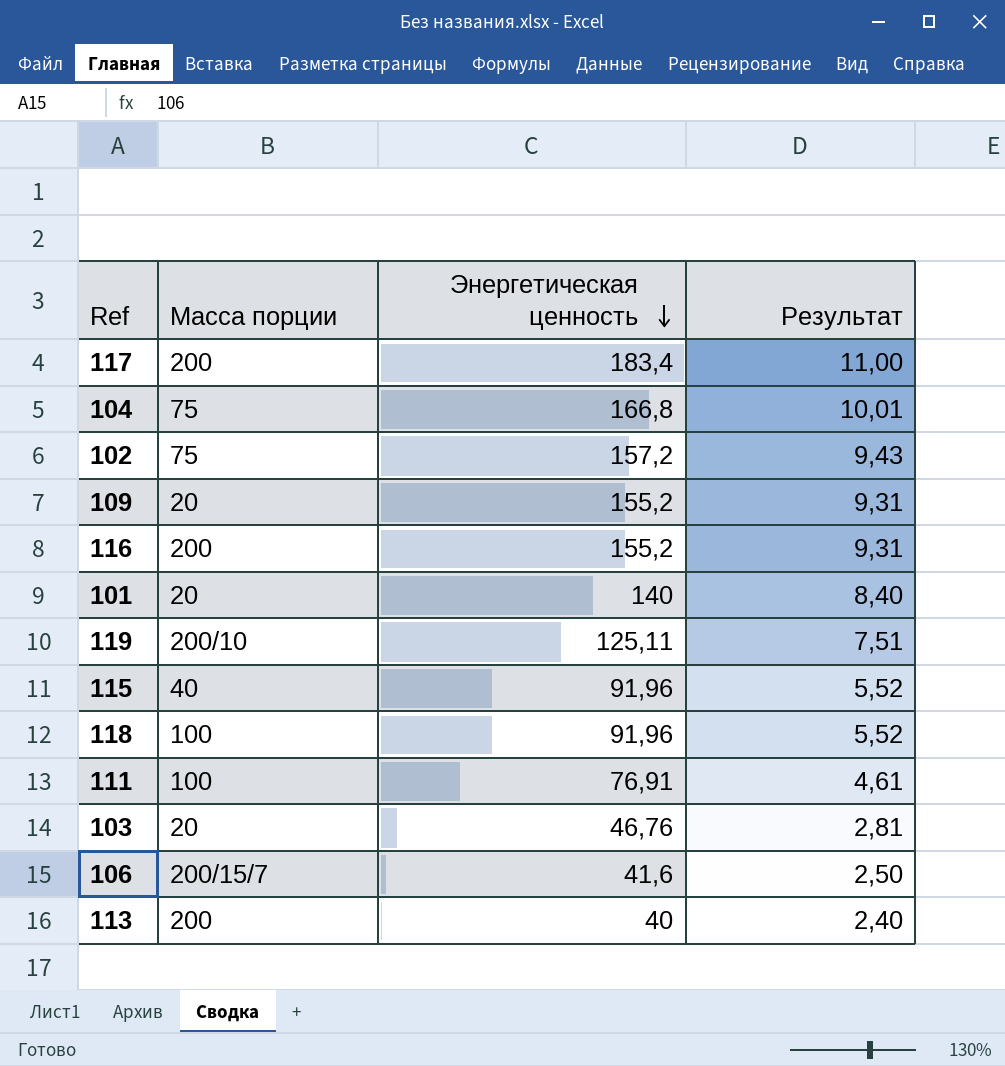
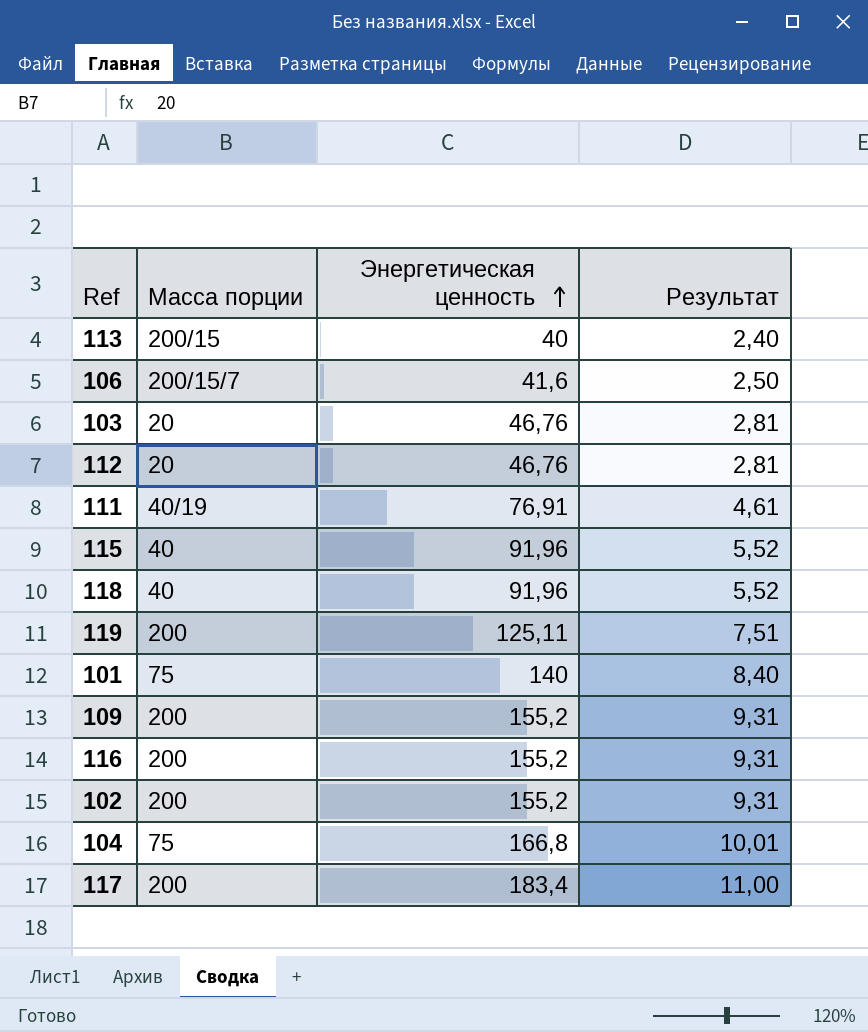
row order: Энергетическая ценность descending -> Энергетическая ценность ascending
113 | Масса порции: 200 -> 200/15
row 112: none -> 20 | 46,76 | 2,81
111 | Масса порции: 100 -> 40/19
118 | Масса порции: 100 -> 40
119 | Масса порции: 200/10 -> 200
101 | Масса порции: 20 -> 75
109 | Масса порции: 20 -> 200
102 | Масса порции: 75 -> 200
102 | Энергетическая ценность: 157,2 -> 155,2
102 | Результат: 9,43 -> 9,31

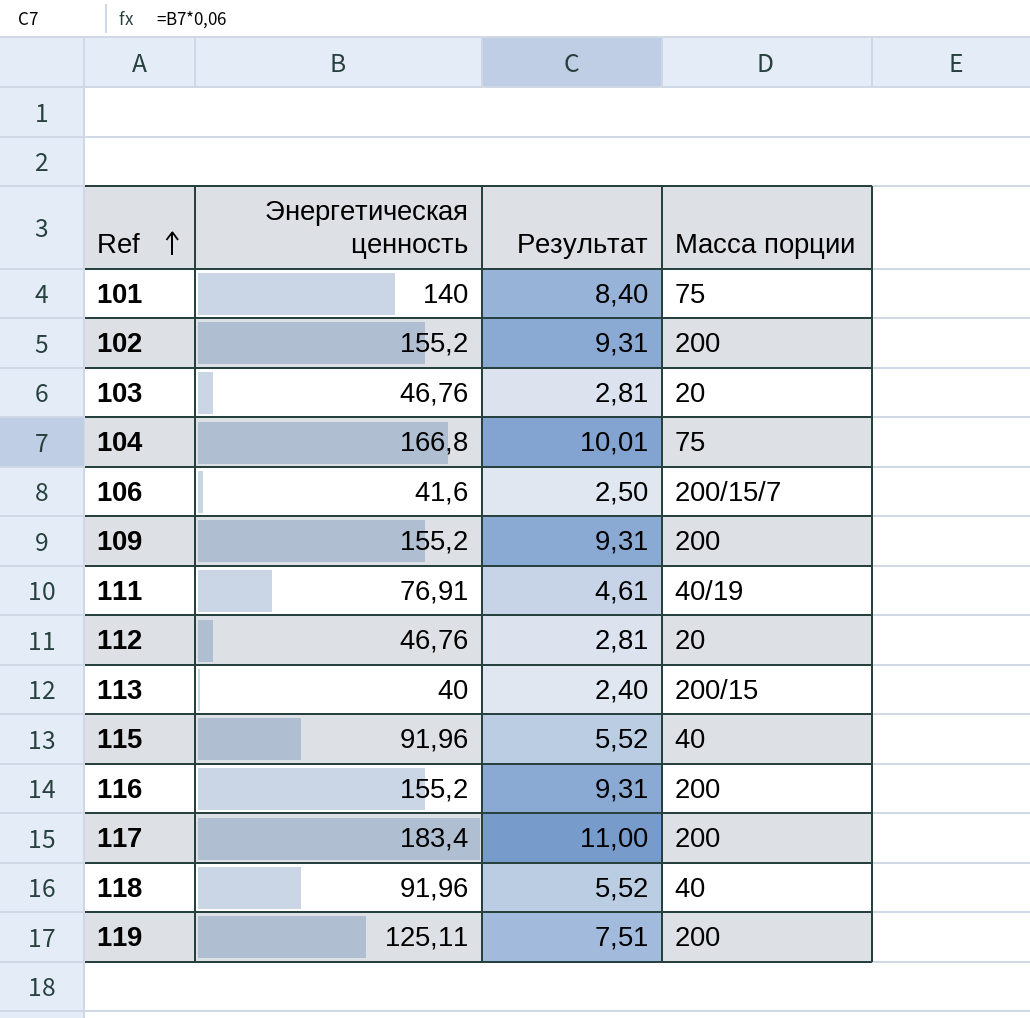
row order: Энергетическая ценность ascending -> Ref ascending
column Масса порции | position: 2 -> 4

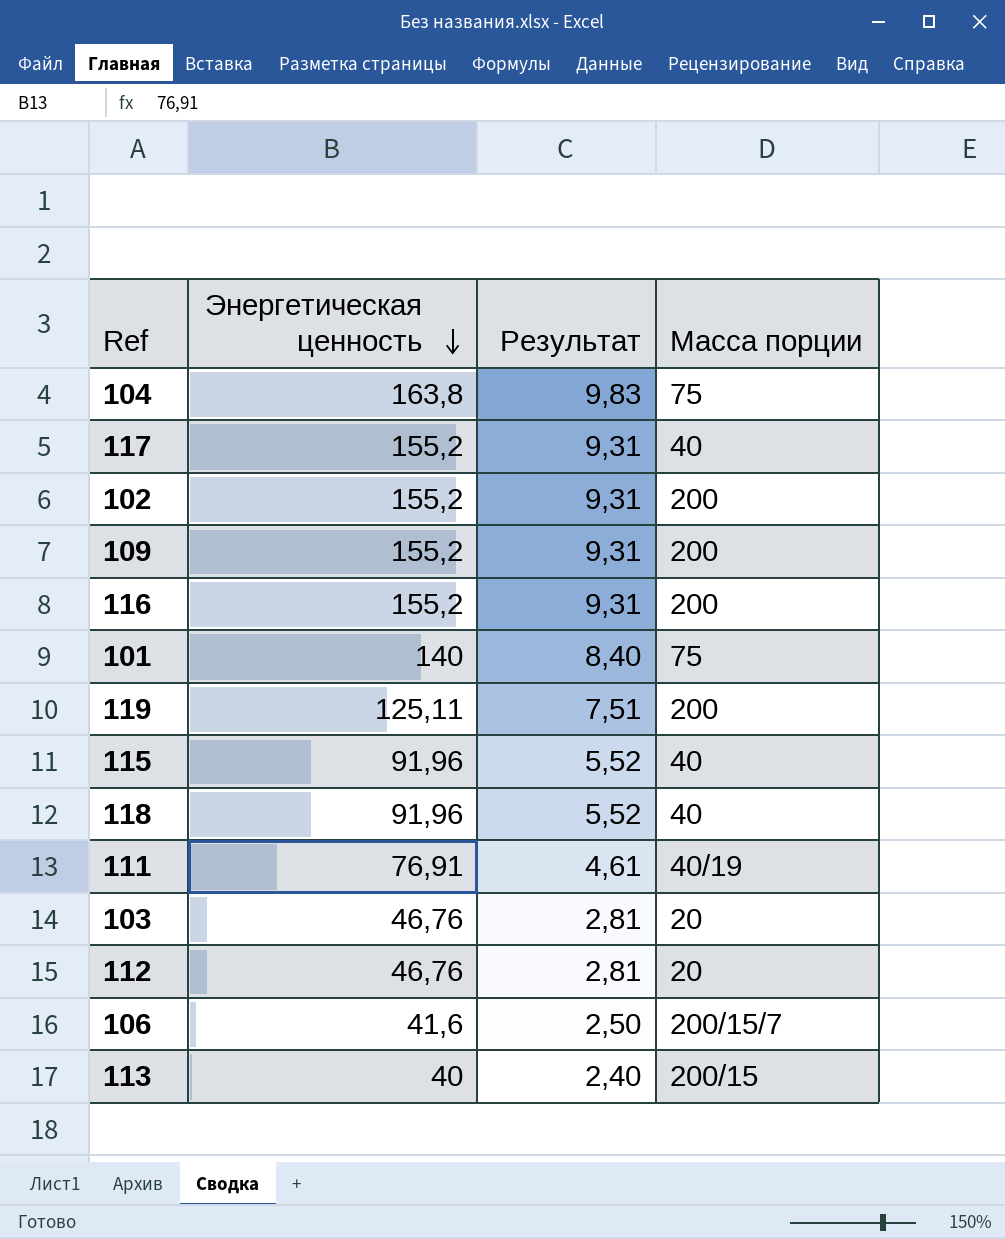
row order: Ref ascending -> Энергетическая ценность descending
104 | Энергетическая ценность: 166,8 -> 163,8
104 | Результат: 10,01 -> 9,83
117 | Энергетическая ценность: 183,4 -> 155,2
117 | Результат: 11,00 -> 9,31
117 | Масса порции: 200 -> 40

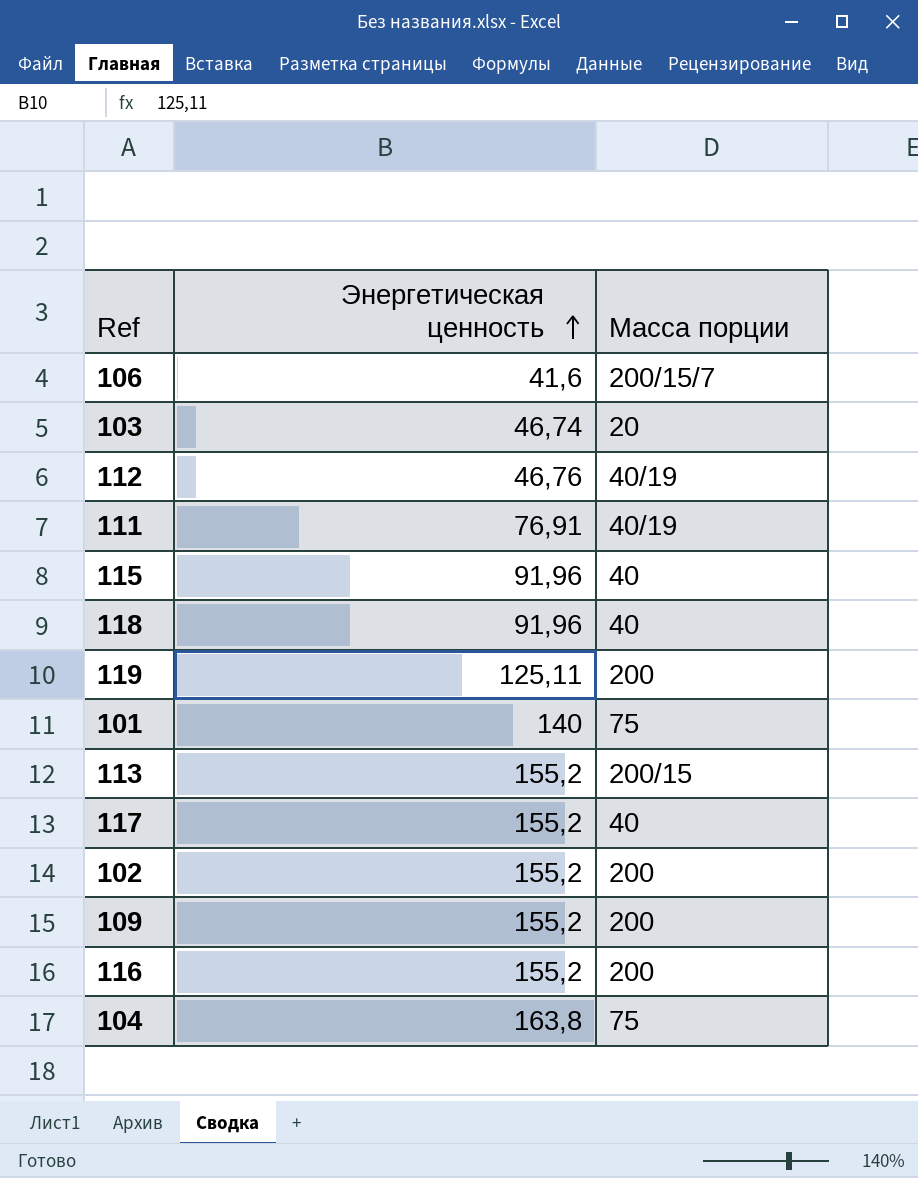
row order: Энергетическая ценность descending -> Энергетическая ценность ascending
column Результат | formula: [Энергетическая ценность] * 0,06 -> none
103 | Энергетическая ценность: 46,76 -> 46,74
112 | Масса порции: 20 -> 40/19
113 | Энергетическая ценность: 40 -> 155,2

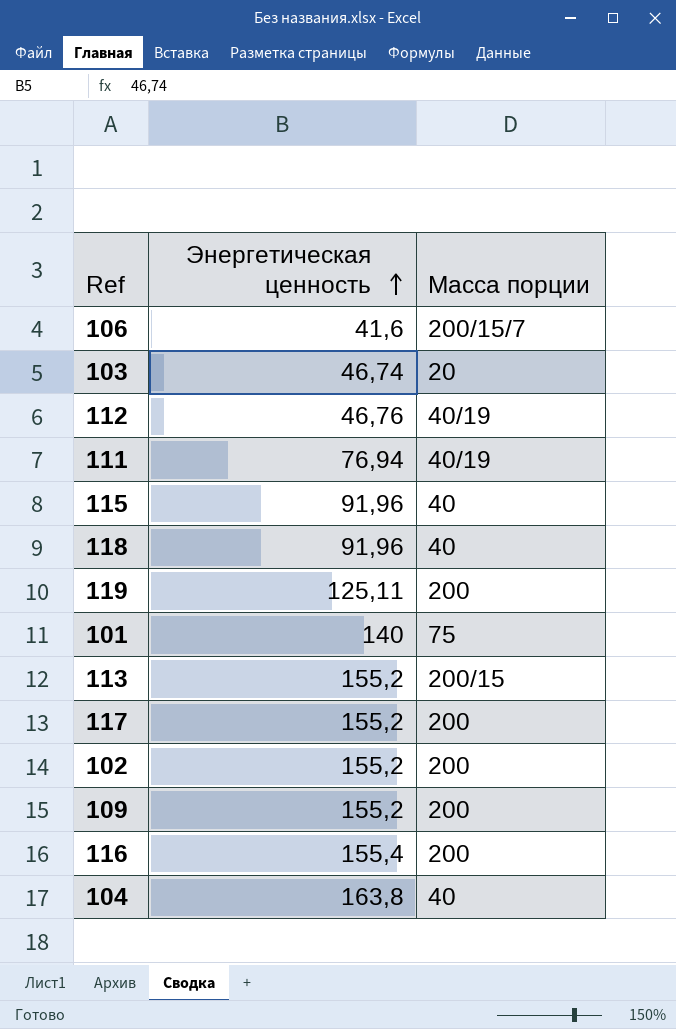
111 | Энергетическая ценность: 76,91 -> 76,94
117 | Масса порции: 40 -> 200
116 | Энергетическая ценность: 155,2 -> 155,4
104 | Масса порции: 75 -> 40

